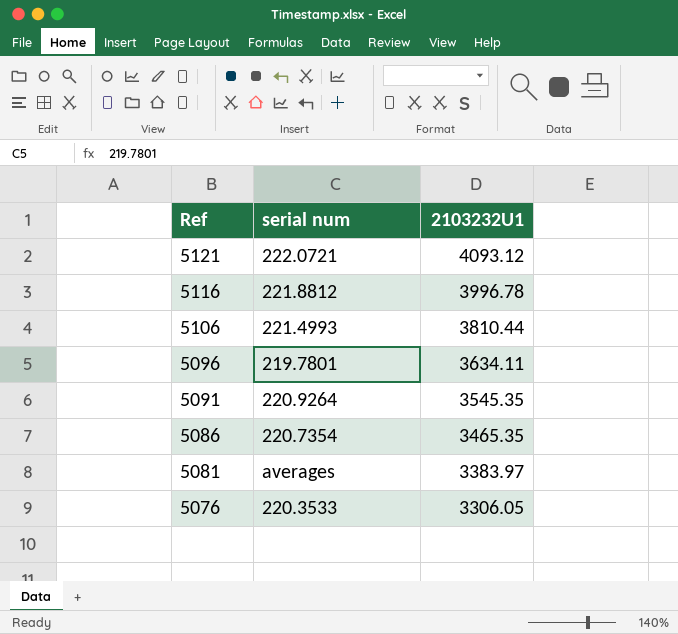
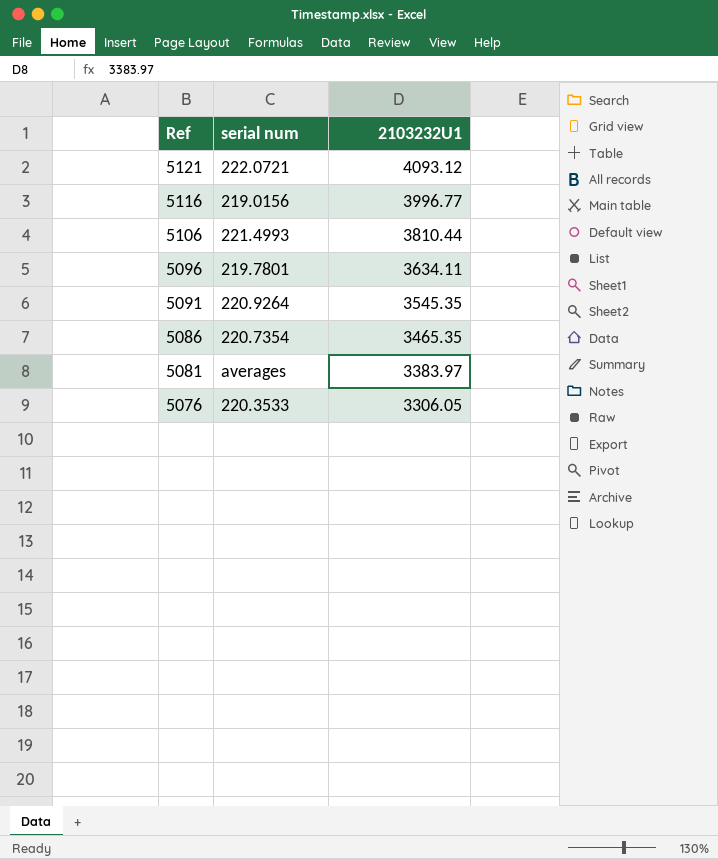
5116 | serial num: 221.8812 -> 219.0156
5116 | 2103232U1: 3996.78 -> 3996.77

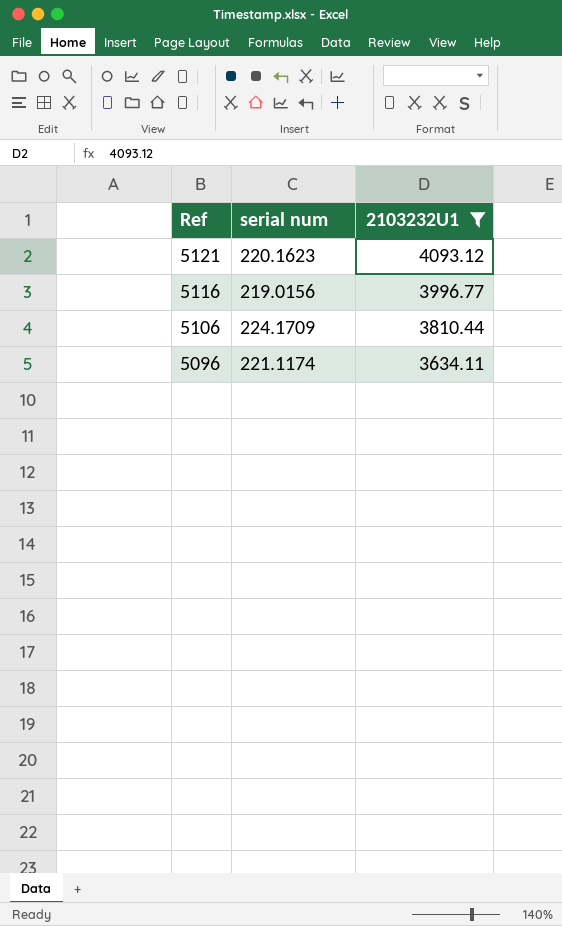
filter: none -> 2103232U1 >= 3634.11
5121 | serial num: 222.0721 -> 220.1623
5106 | serial num: 221.4993 -> 224.1709
5096 | serial num: 219.7801 -> 221.1174

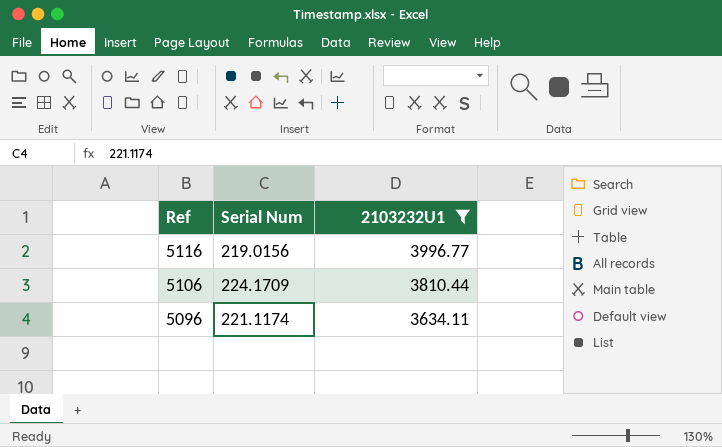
column name: serial num -> Serial Num
row 5121: 220.1623 | 4093.12 -> none

